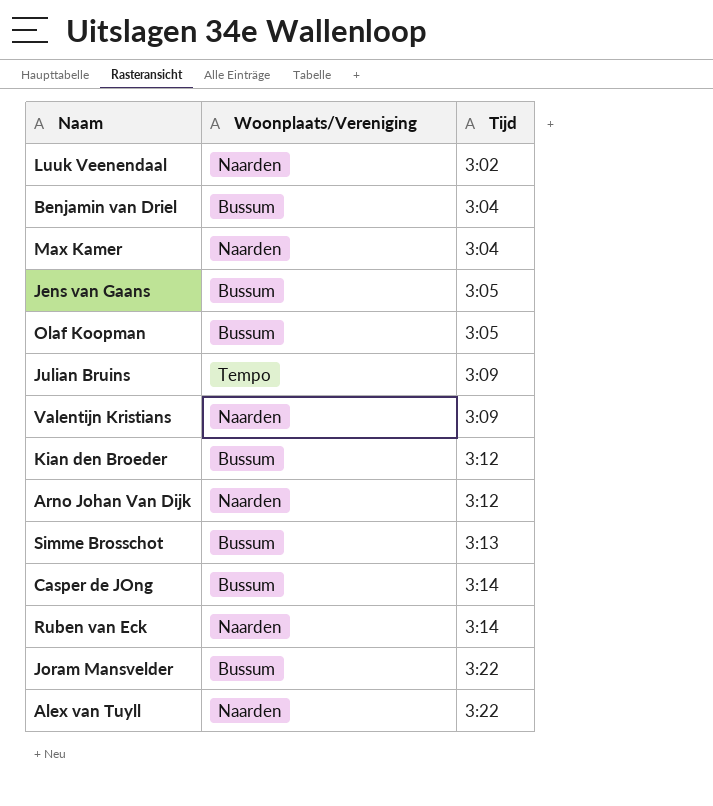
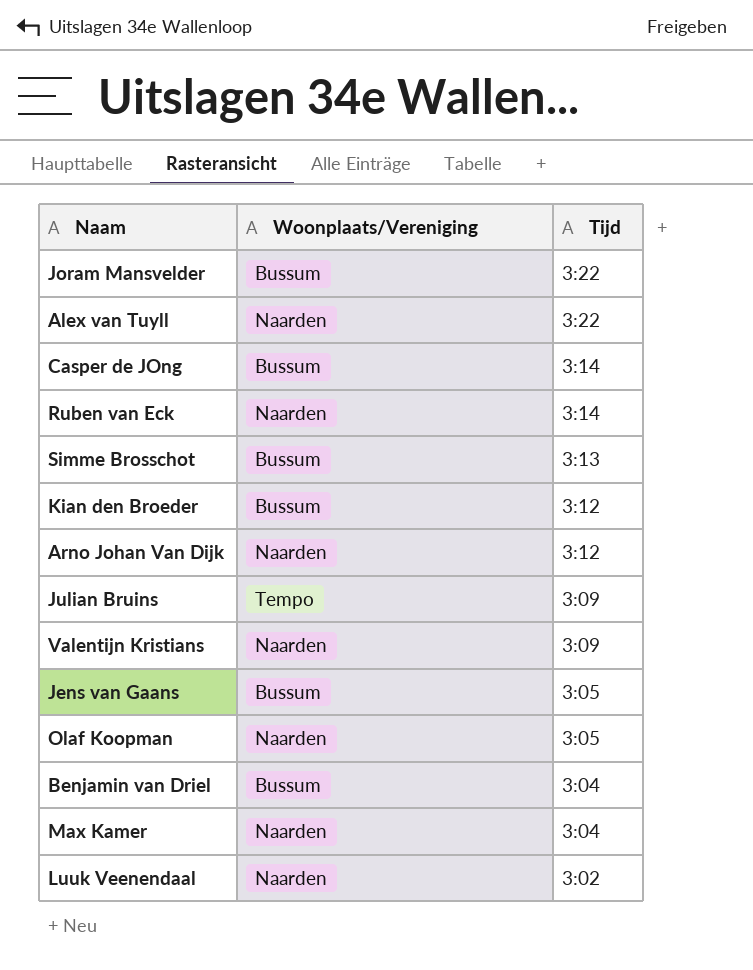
row order: Tijd ascending -> Tijd descending
Olaf Koopman | Woonplaats/Vereniging: Bussum -> Naarden

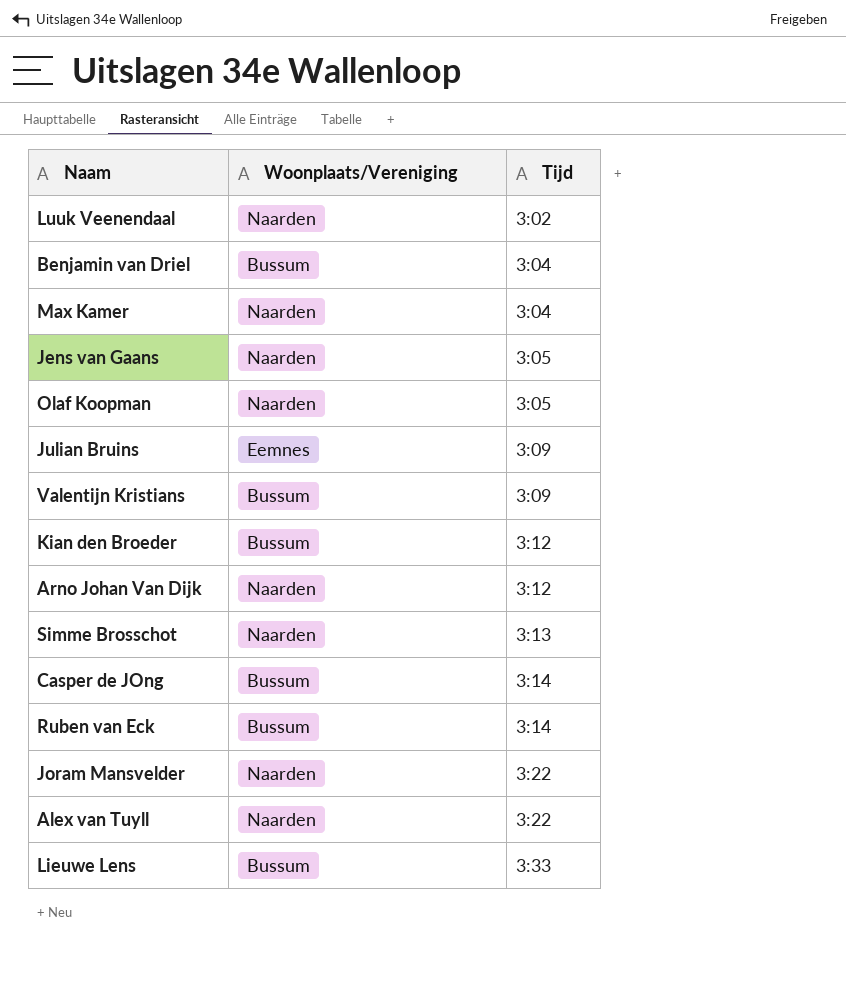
row order: Tijd descending -> Tijd ascending
Jens van Gaans | Woonplaats/Vereniging: Bussum -> Naarden
Julian Bruins | Woonplaats/Vereniging: Tempo -> Eemnes
Valentijn Kristians | Woonplaats/Vereniging: Naarden -> Bussum
Simme Brosschot | Woonplaats/Vereniging: Bussum -> Naarden
Ruben van Eck | Woonplaats/Vereniging: Naarden -> Bussum
Joram Mansvelder | Woonplaats/Vereniging: Bussum -> Naarden
row Lieuwe Lens: none -> Bussum | 3:33

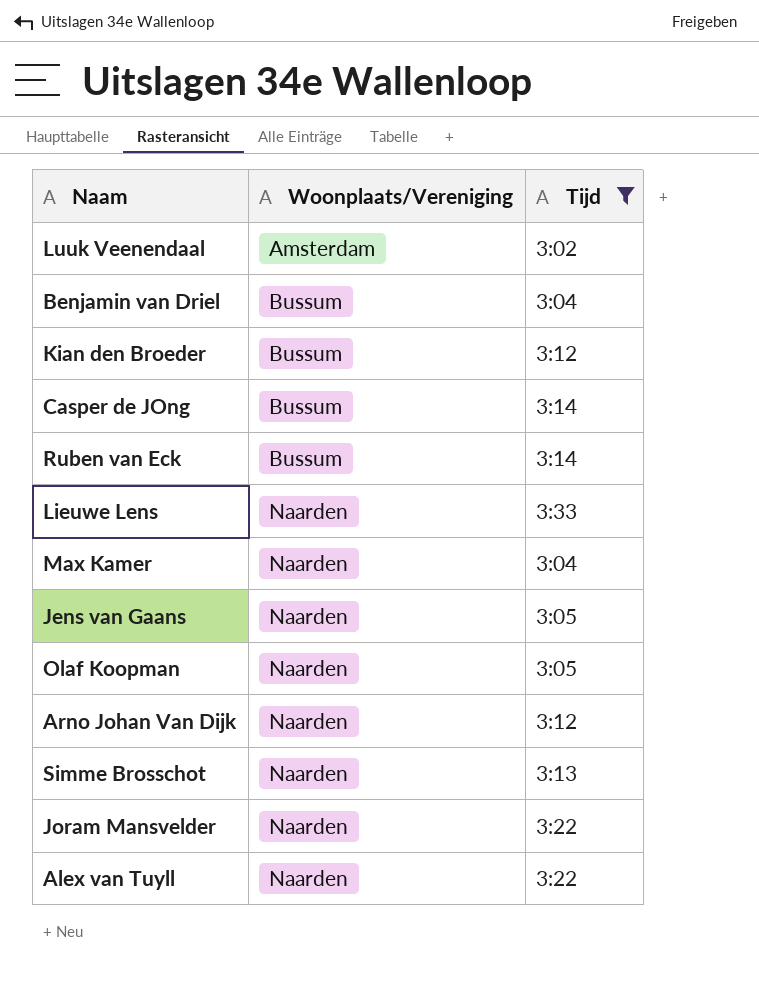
filter: none -> Tijd != 3:09
row order: Tijd ascending -> Woonplaats/Vereniging ascending
Luuk Veenendaal | Woonplaats/Vereniging: Naarden -> Amsterdam
Lieuwe Lens | Woonplaats/Vereniging: Bussum -> Naarden

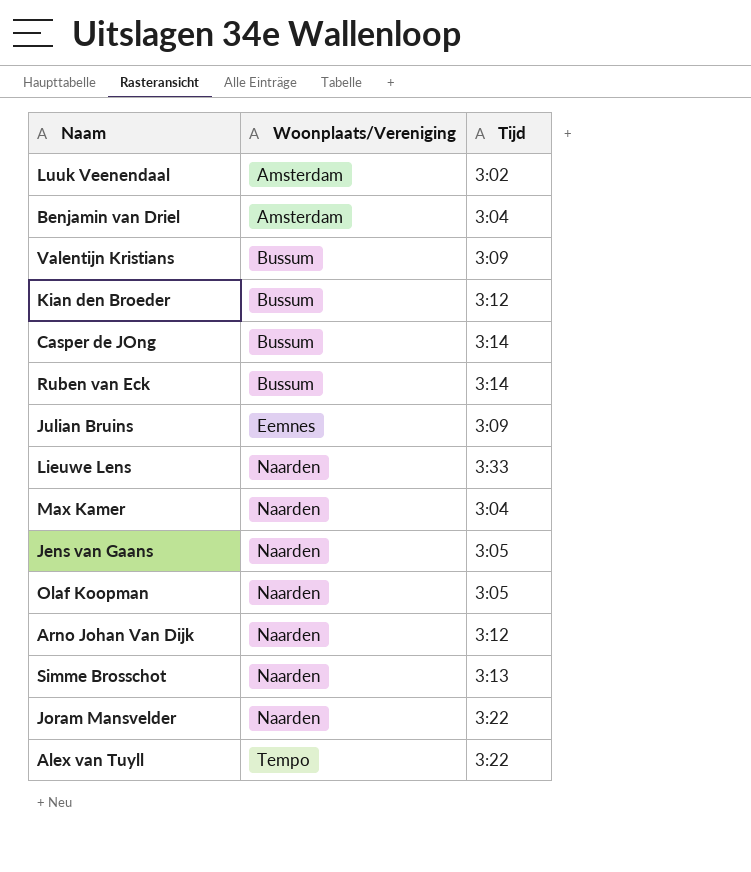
filter: Tijd != 3:09 -> none
Benjamin van Driel | Woonplaats/Vereniging: Bussum -> Amsterdam
Alex van Tuyll | Woonplaats/Vereniging: Naarden -> Tempo

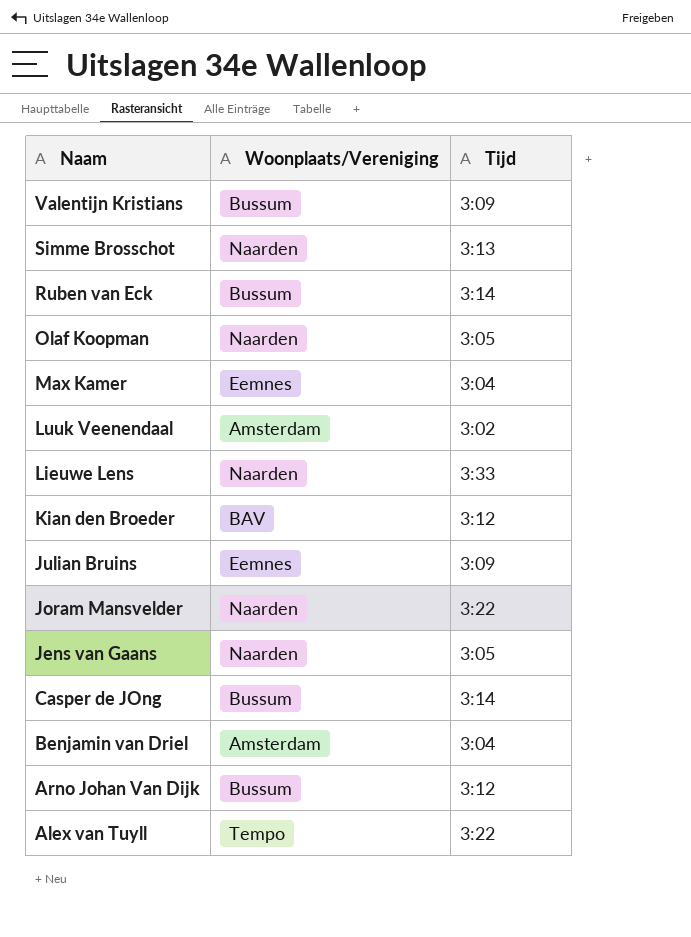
row order: Woonplaats/Vereniging ascending -> Naam descending
Max Kamer | Woonplaats/Vereniging: Naarden -> Eemnes
Kian den Broeder | Woonplaats/Vereniging: Bussum -> BAV
Arno Johan Van Dijk | Woonplaats/Vereniging: Naarden -> Bussum

